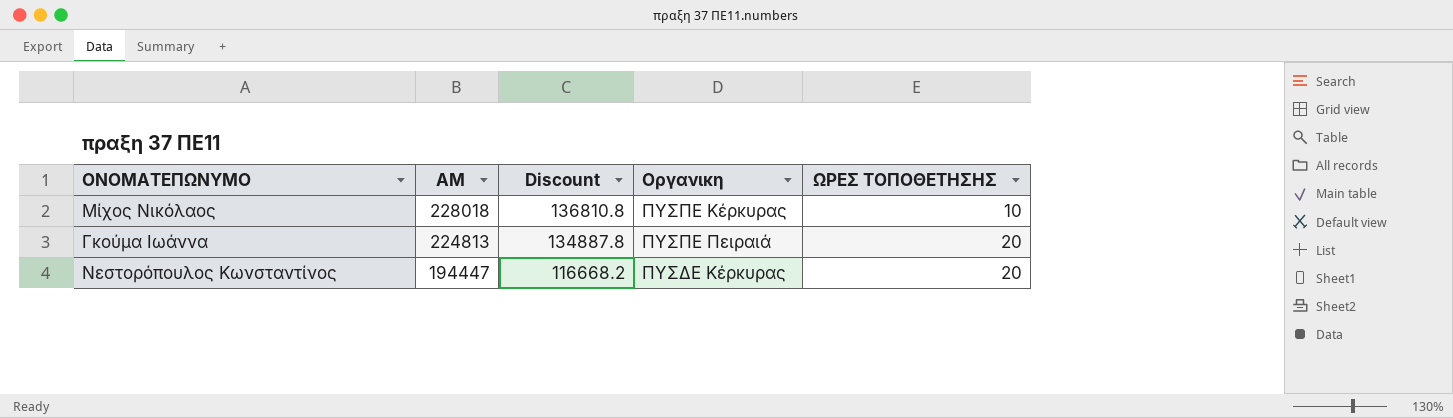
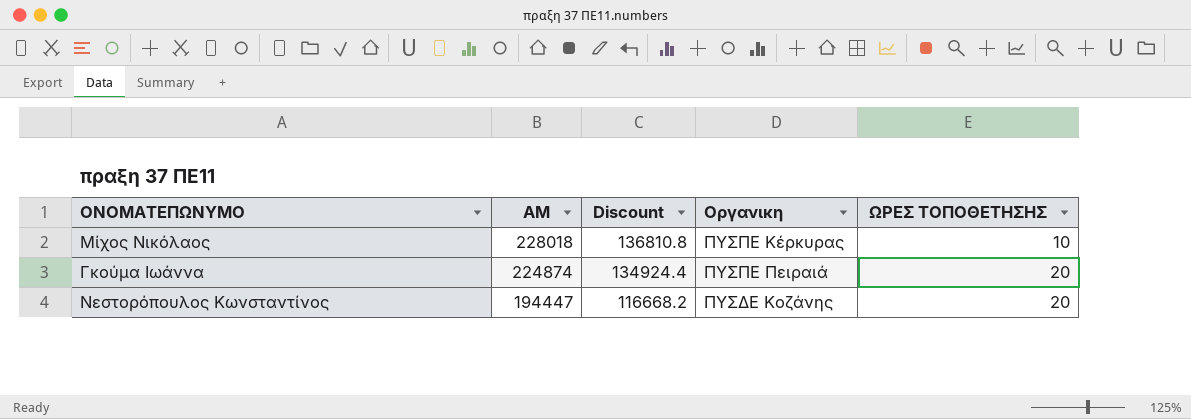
Γκούμα Ιωάννα | ΑΜ: 224813 -> 224874
Γκούμα Ιωάννα | Discount: 134887.8 -> 134924.4
Νεστορόπουλος Κωνσταντίνος | Οργανικη: ΠΥΣΔΕ Κέρκυρας -> ΠΥΣΔΕ Κοζάνης

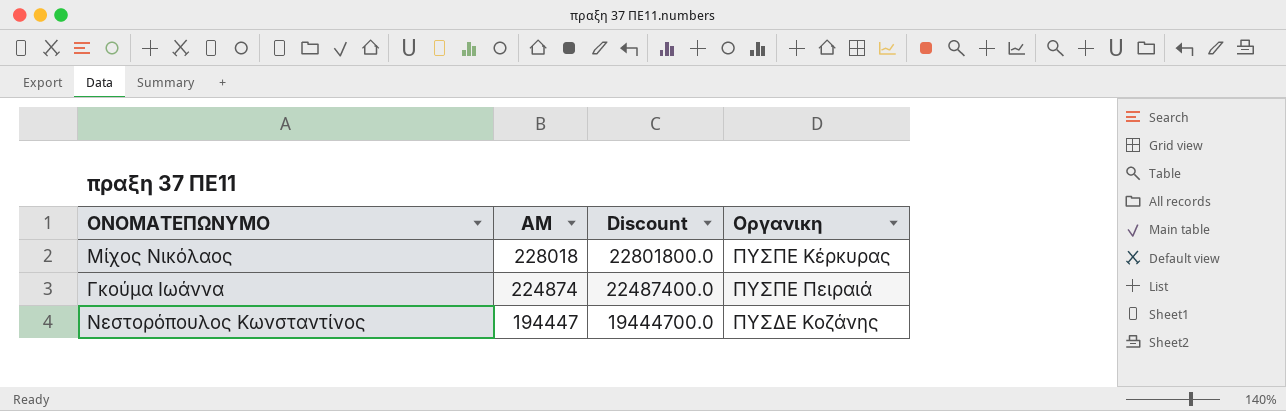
column ΩΡΕΣ ΤΟΠΟΘΕΤΗΣΗΣ | position: 5 -> none
column Discount | formula: [ΑΜ] * 0.6 -> [ΑΜ] * 100

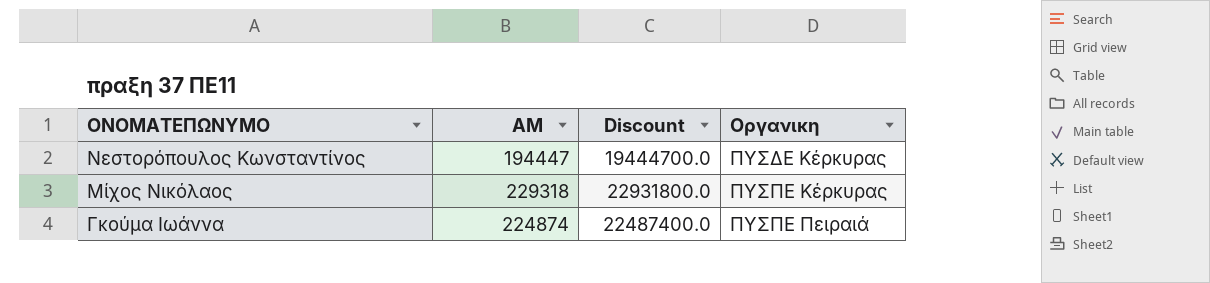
row order: ΑΜ descending -> ΟΝΟΜΑΤΕΠΩΝΥΜΟ descending
Νεστορόπουλος Κωνσταντίνος | Οργανικη: ΠΥΣΔΕ Κοζάνης -> ΠΥΣΔΕ Κέρκυρας
Μίχος Νικόλαος | ΑΜ: 228018 -> 229318
Μίχος Νικόλαος | Discount: 22801800.0 -> 22931800.0

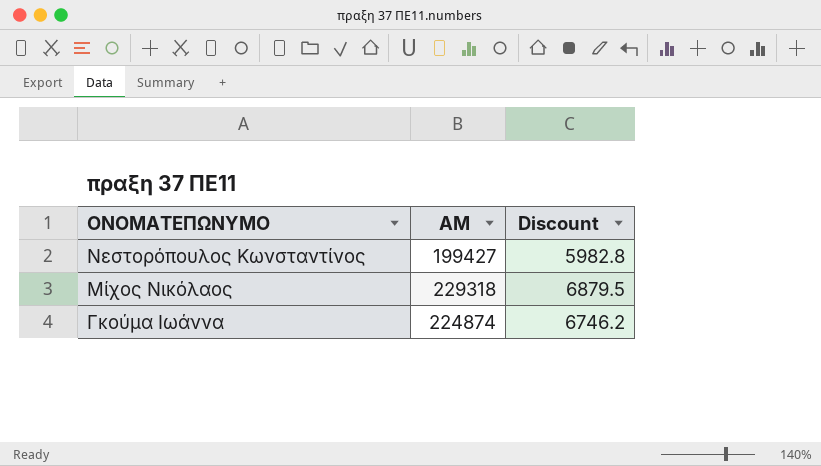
column Οργανικη | position: 4 -> none
column Discount | formula: [ΑΜ] * 100 -> [ΑΜ] * 0.03
Νεστορόπουλος Κωνσταντίνος | ΑΜ: 194447 -> 199427

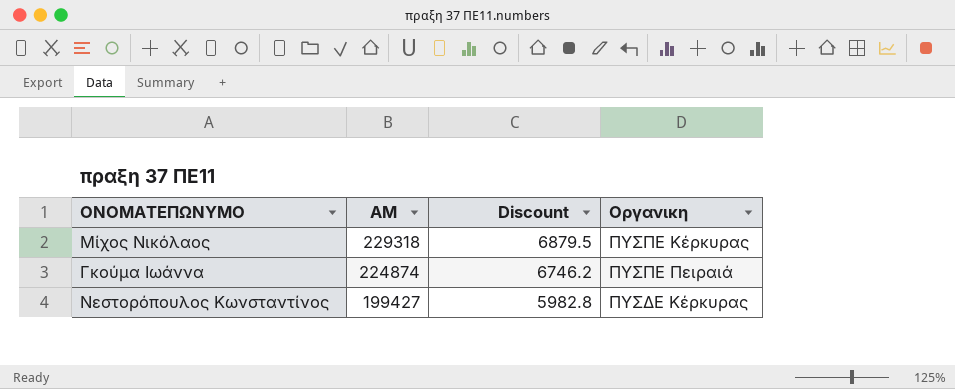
row order: ΟΝΟΜΑΤΕΠΩΝΥΜΟ descending -> ΑΜ descending
column Οργανικη | position: none -> 4

